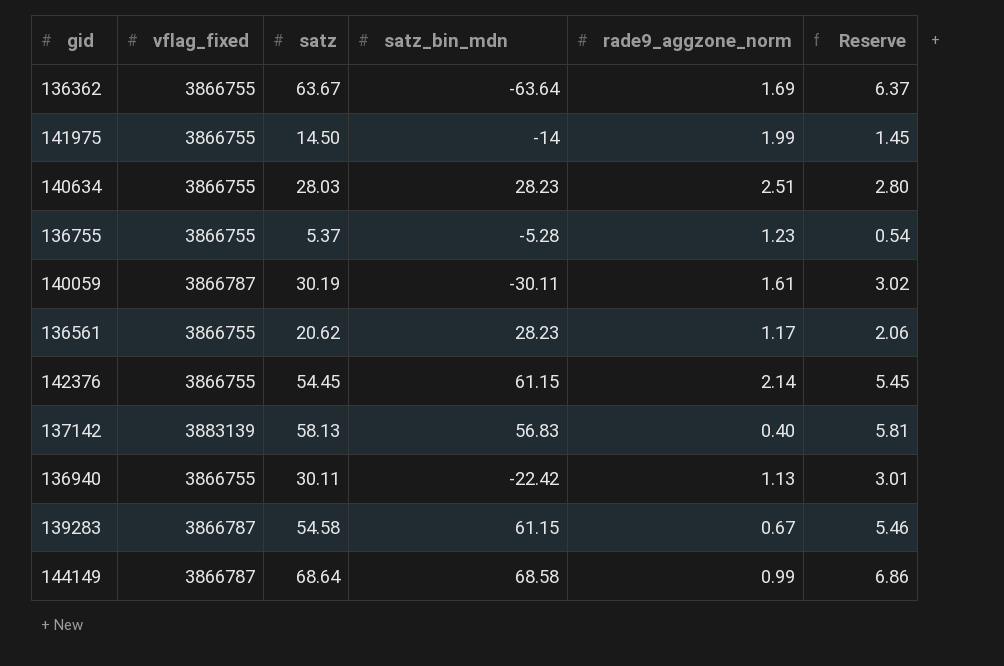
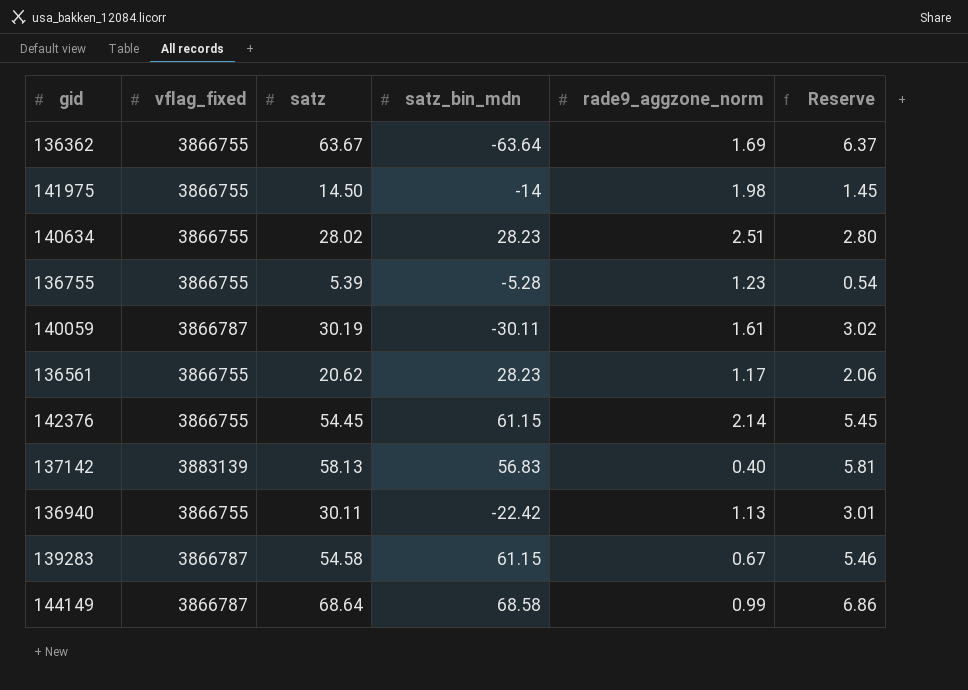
141975 | rade9_aggzone_norm: 1.99 -> 1.98
140634 | satz: 28.03 -> 28.02
136755 | satz: 5.37 -> 5.39

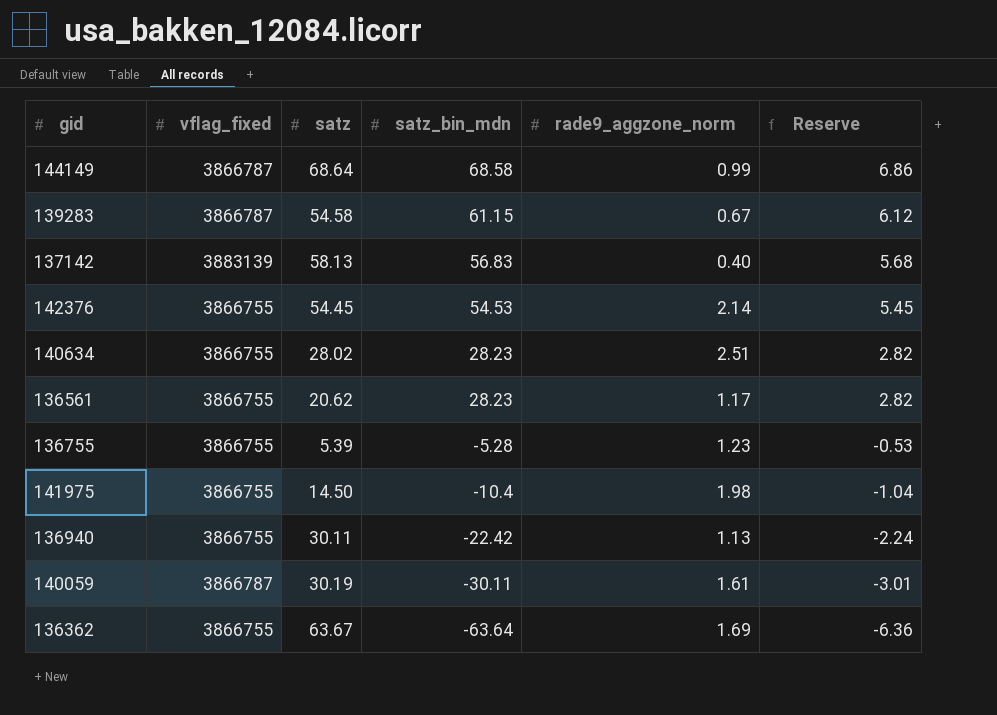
row order: none -> satz_bin_mdn descending
column Reserve | formula: [satz] * 0.1 -> [satz_bin_mdn] * 0.1
142376 | satz_bin_mdn: 61.15 -> 54.53
141975 | satz_bin_mdn: -14 -> -10.4

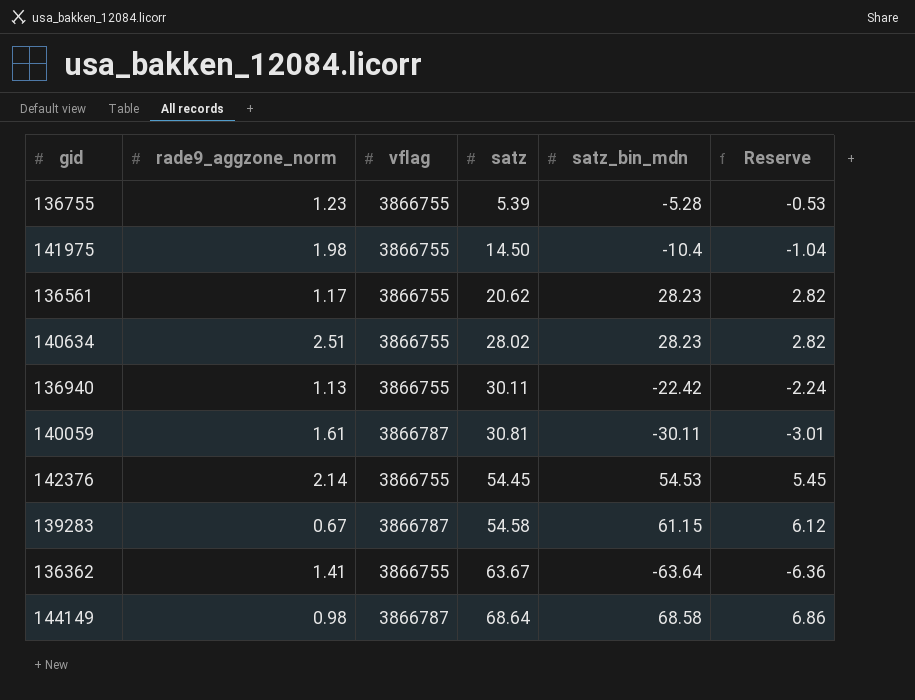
row order: satz_bin_mdn descending -> satz ascending
column rade9_aggzone_norm | position: 5 -> 2
column name: vflag_fixed -> vflag
row 137142: 3883139 | 58.13 | 56.83 | 0.40 | 5.68 -> none
140059 | satz: 30.19 -> 30.81
136362 | rade9_aggzone_norm: 1.69 -> 1.41
144149 | rade9_aggzone_norm: 0.99 -> 0.98

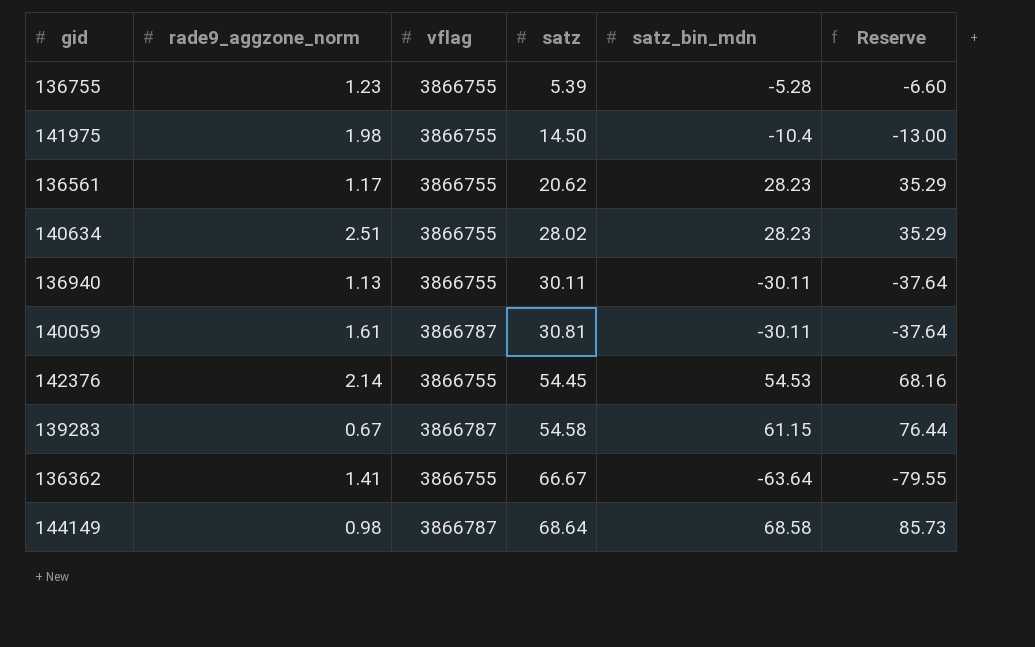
column Reserve | formula: [satz_bin_mdn] * 0.1 -> [satz_bin_mdn] * 1.25
136940 | satz_bin_mdn: -22.42 -> -30.11
136362 | satz: 63.67 -> 66.67

